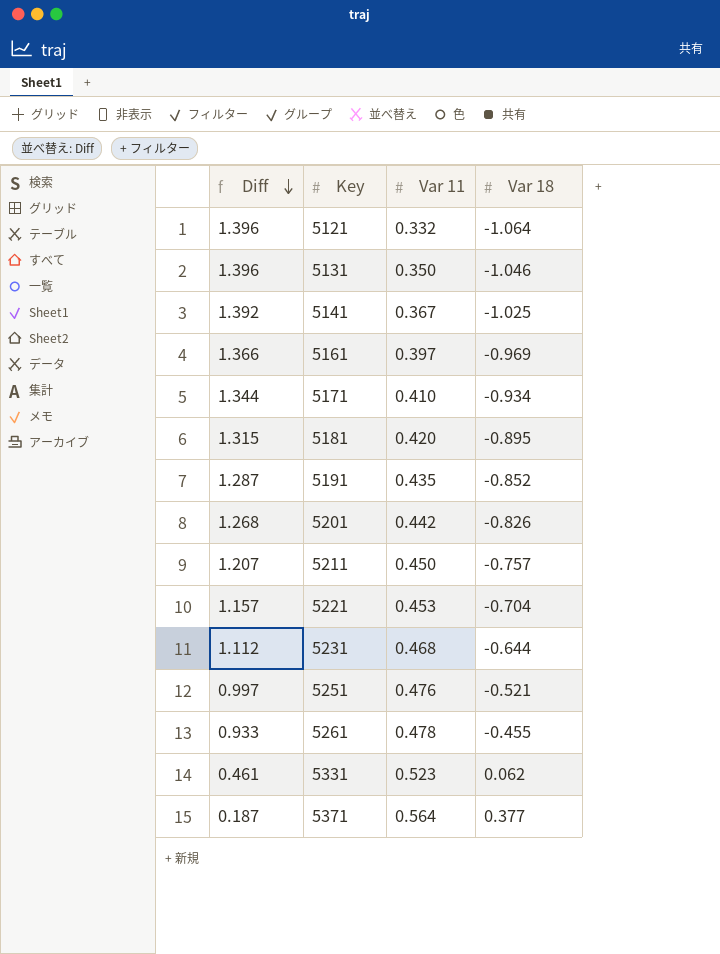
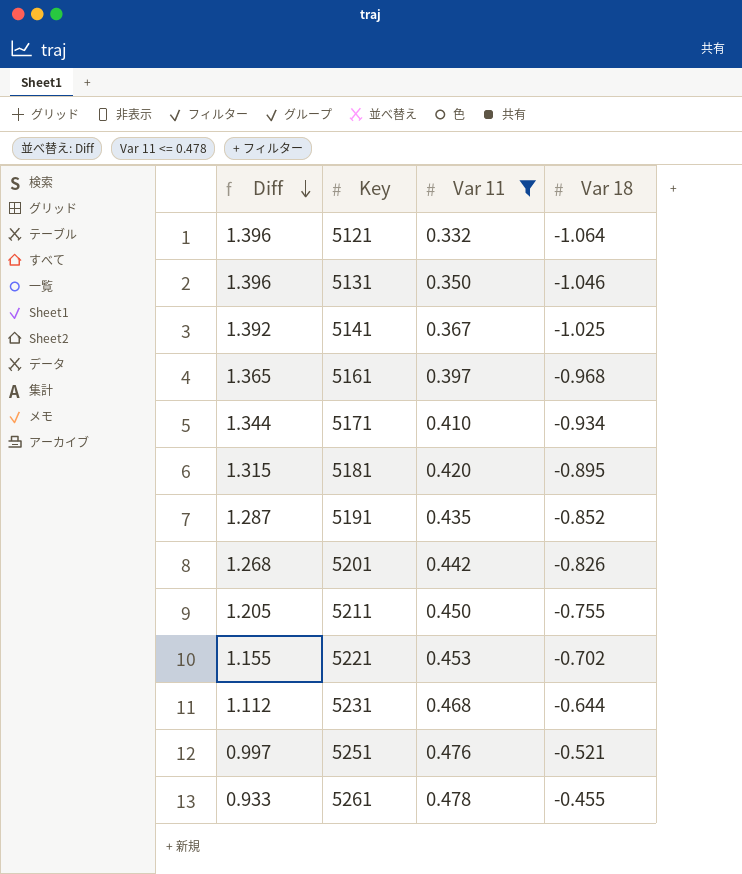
filter: none -> Var 11 <= 0.478
5161 | Diff: 1.366 -> 1.365
5161 | Var 18: -0.969 -> -0.968
5211 | Diff: 1.207 -> 1.205
5211 | Var 18: -0.757 -> -0.755
5221 | Diff: 1.157 -> 1.155
5221 | Var 18: -0.704 -> -0.702

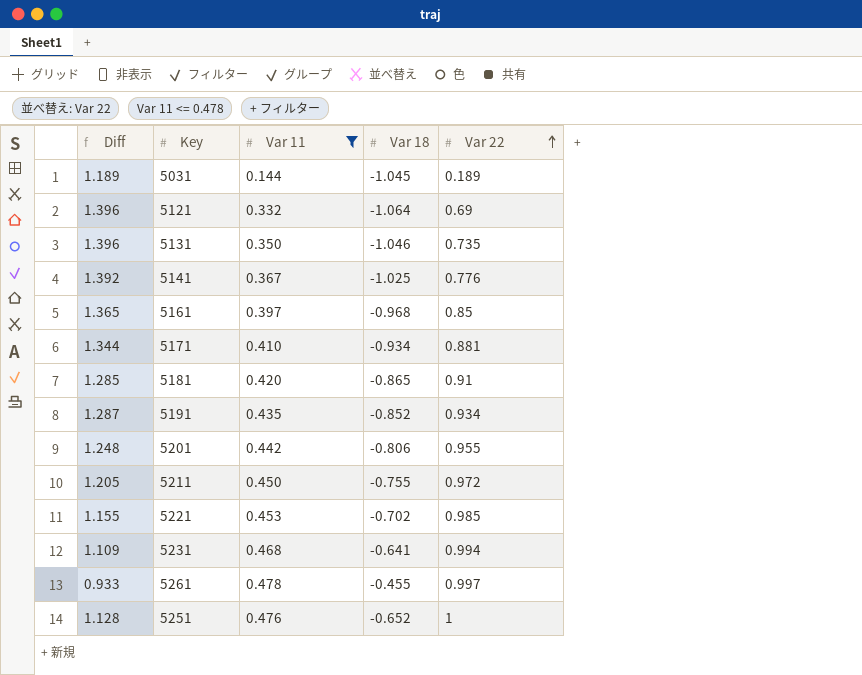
row order: Diff descending -> Var 22 ascending
column Var 22 | position: none -> 5
row 5031: none -> 1.189 | 0.144 | -1.045 | 0.189
5181 | Diff: 1.315 -> 1.285
5181 | Var 18: -0.895 -> -0.865
5201 | Diff: 1.268 -> 1.248
5201 | Var 18: -0.826 -> -0.806
5231 | Diff: 1.112 -> 1.109
5231 | Var 18: -0.644 -> -0.641
5251 | Diff: 0.997 -> 1.128
5251 | Var 18: -0.521 -> -0.652

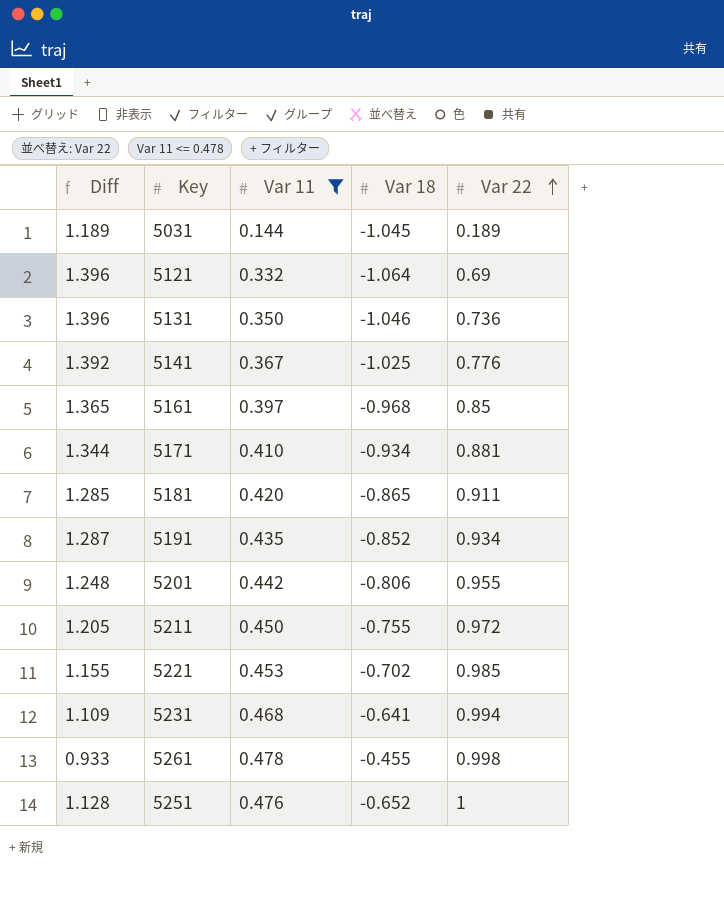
5131 | Var 22: 0.735 -> 0.736
5181 | Var 22: 0.91 -> 0.911
5261 | Var 22: 0.997 -> 0.998

